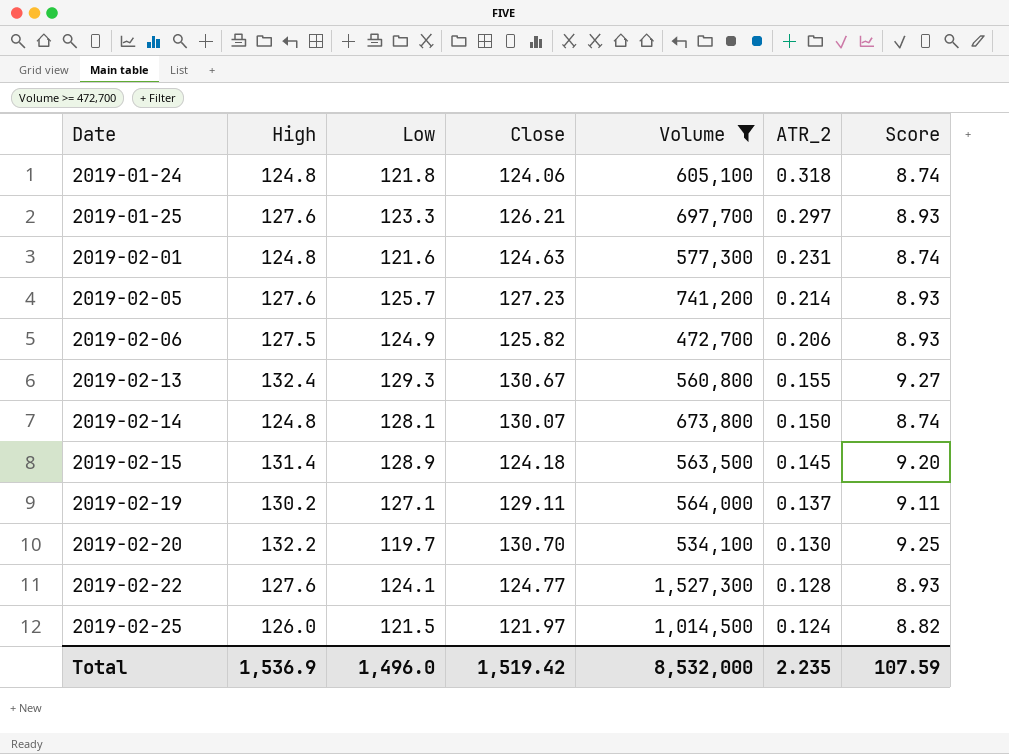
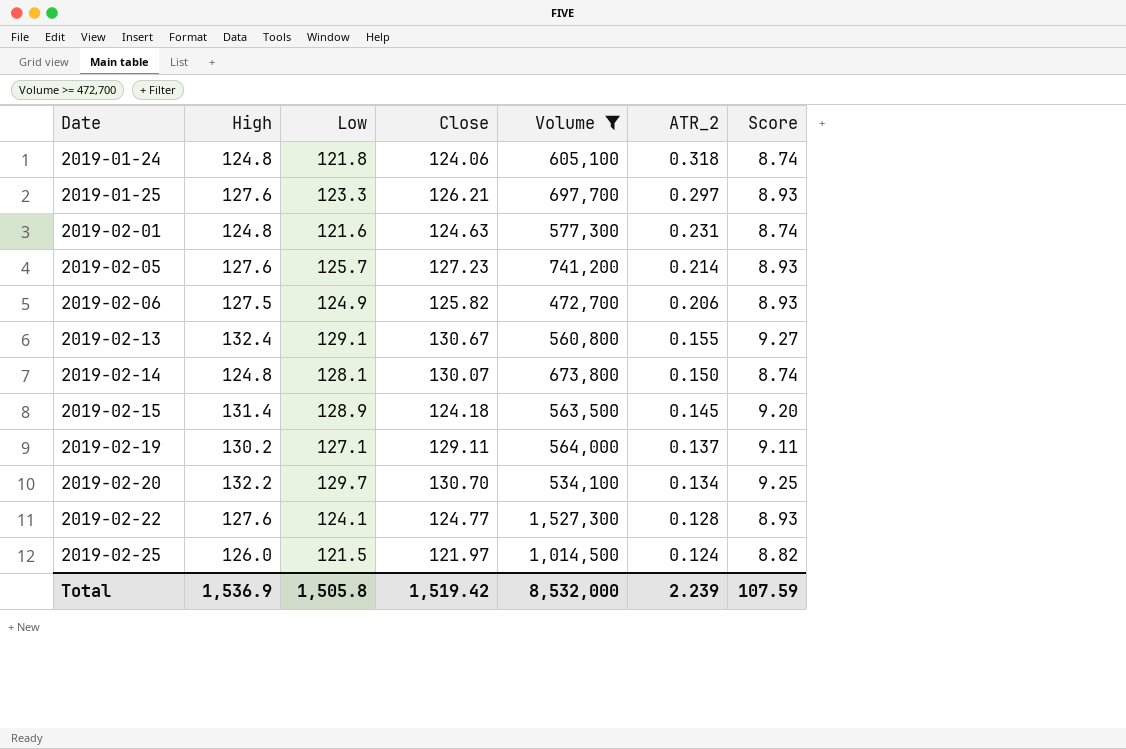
2019-02-13 | Low: 129.3 -> 129.1
2019-02-20 | Low: 119.7 -> 129.7
2019-02-20 | ATR_2: 0.130 -> 0.134
Total | Low: 1,496.0 -> 1,505.8
Total | ATR_2: 2.235 -> 2.239

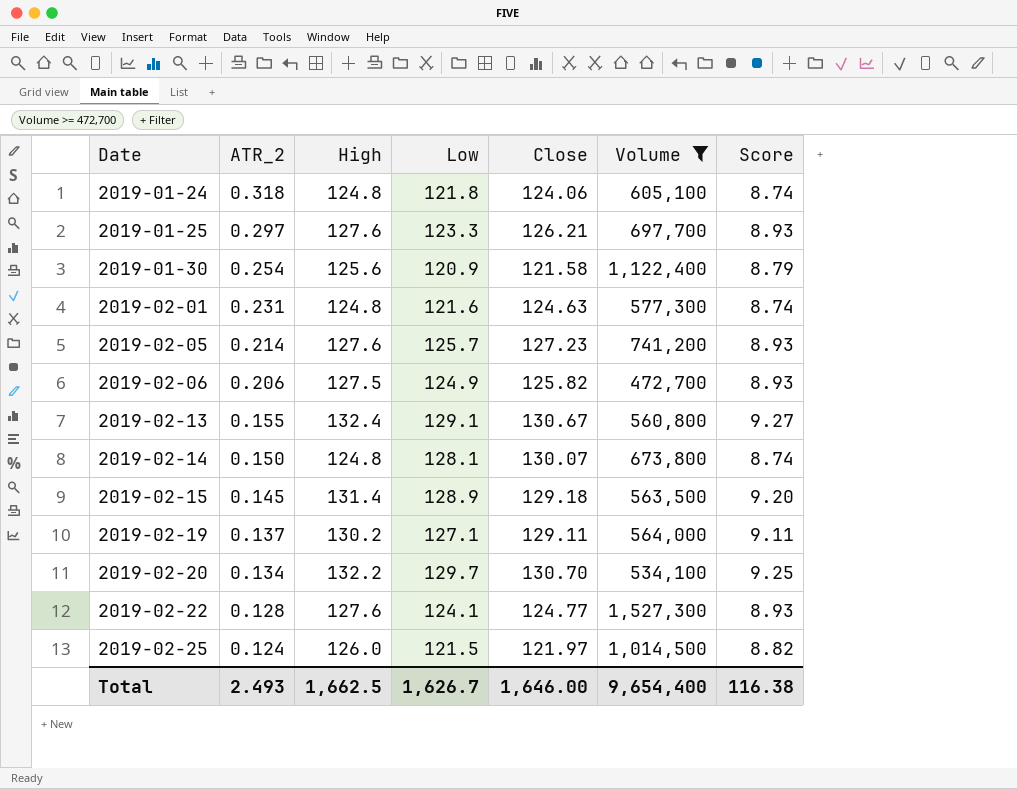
column ATR_2 | position: 6 -> 2
row 2019-01-30: none -> 0.254 | 125.6 | 120.9 | 121.58 | 1,122,400 | 8.79
2019-02-15 | Close: 124.18 -> 129.18
Total | ATR_2: 2.239 -> 2.493
Total | High: 1,536.9 -> 1,662.5
Total | Low: 1,505.8 -> 1,626.7
Total | Close: 1,519.42 -> 1,646.00
Total | Volume: 8,532,000 -> 9,654,400
Total | Score: 107.59 -> 116.38

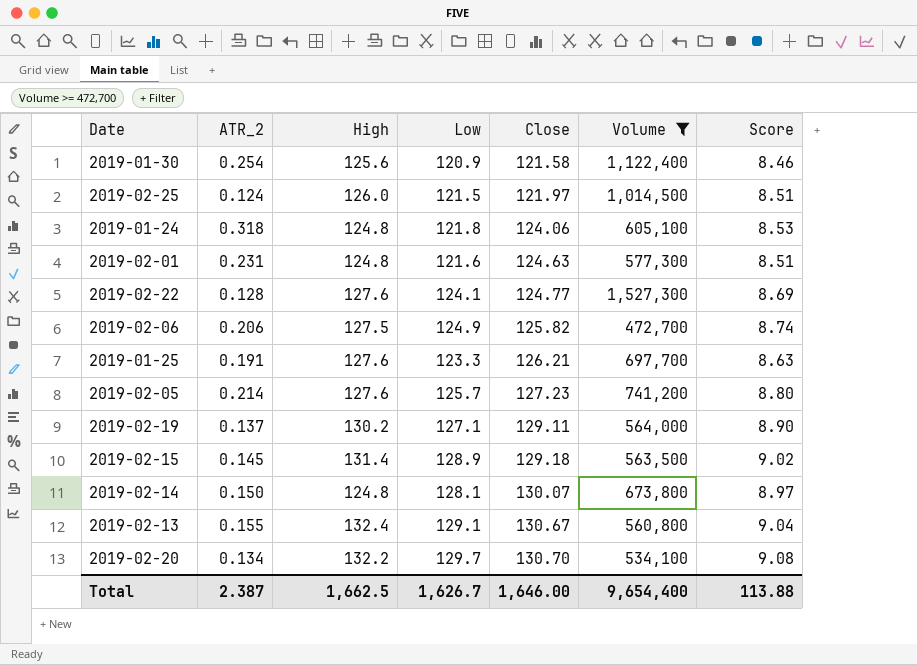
row order: Date ascending -> Close ascending
column Score | formula: [High] * 0.07 -> [Low] * 0.07
2019-01-25 | ATR_2: 0.297 -> 0.191
Total | ATR_2: 2.493 -> 2.387
Total | Score: 116.38 -> 113.88

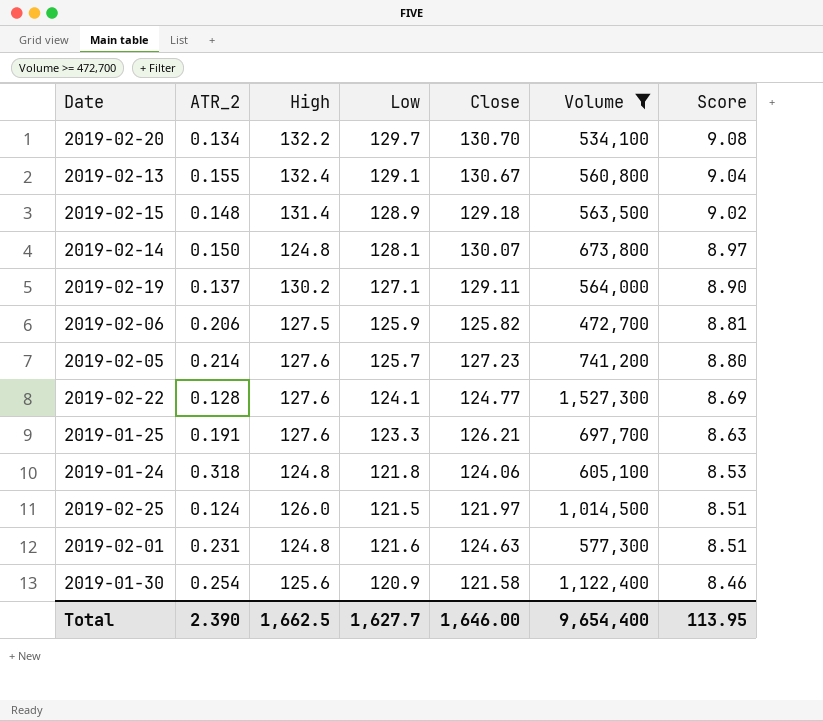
row order: Close ascending -> Score descending
2019-02-15 | ATR_2: 0.145 -> 0.148
2019-02-06 | Low: 124.9 -> 125.9
2019-02-06 | Score: 8.74 -> 8.81
Total | ATR_2: 2.387 -> 2.390
Total | Low: 1,626.7 -> 1,627.7
Total | Score: 113.88 -> 113.95

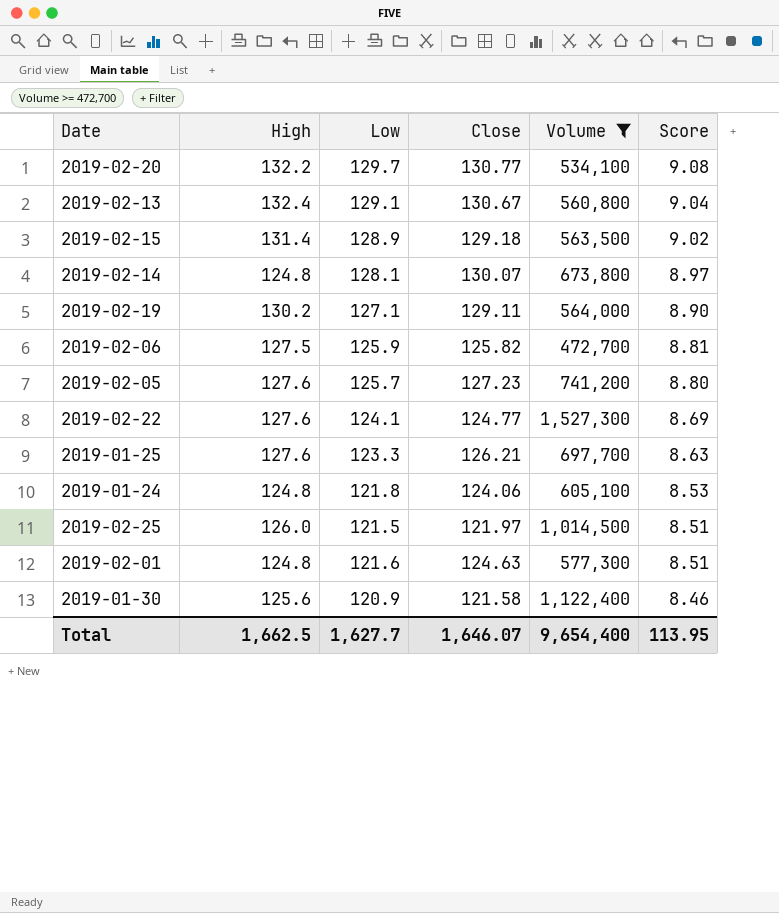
column ATR_2 | position: 2 -> none
2019-02-20 | Close: 130.70 -> 130.77
Total | Close: 1,646.00 -> 1,646.07

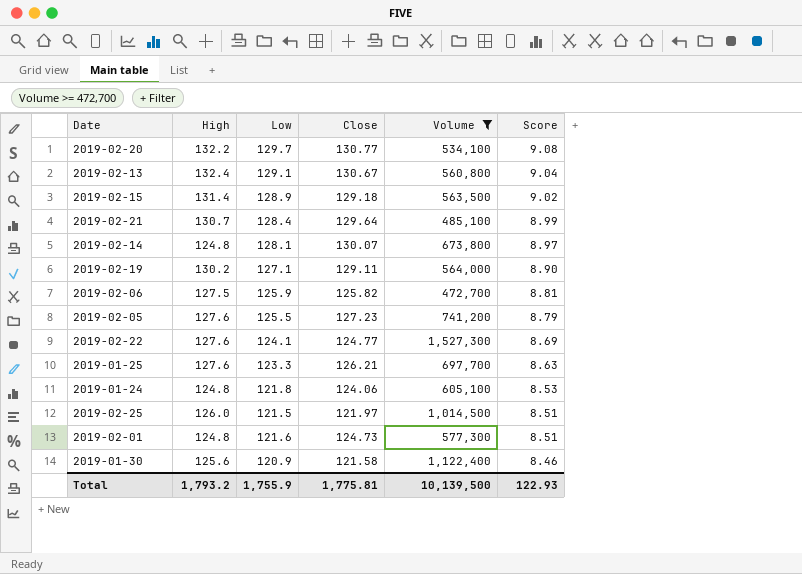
row 2019-02-21: none -> 130.7 | 128.4 | 129.64 | 485,100 | 8.99
2019-02-05 | Low: 125.7 -> 125.5
2019-02-05 | Score: 8.80 -> 8.79
2019-02-01 | Close: 124.63 -> 124.73
Total | High: 1,662.5 -> 1,793.2
Total | Low: 1,627.7 -> 1,755.9
Total | Close: 1,646.07 -> 1,775.81
Total | Volume: 9,654,400 -> 10,139,500
Total | Score: 113.95 -> 122.93

